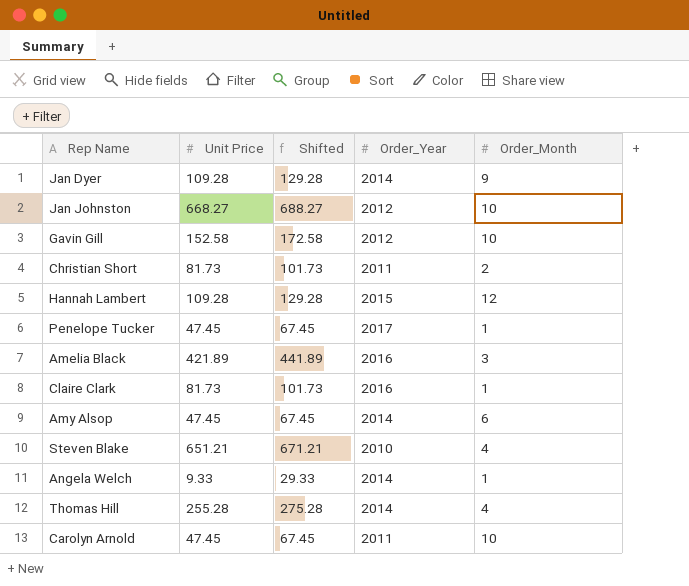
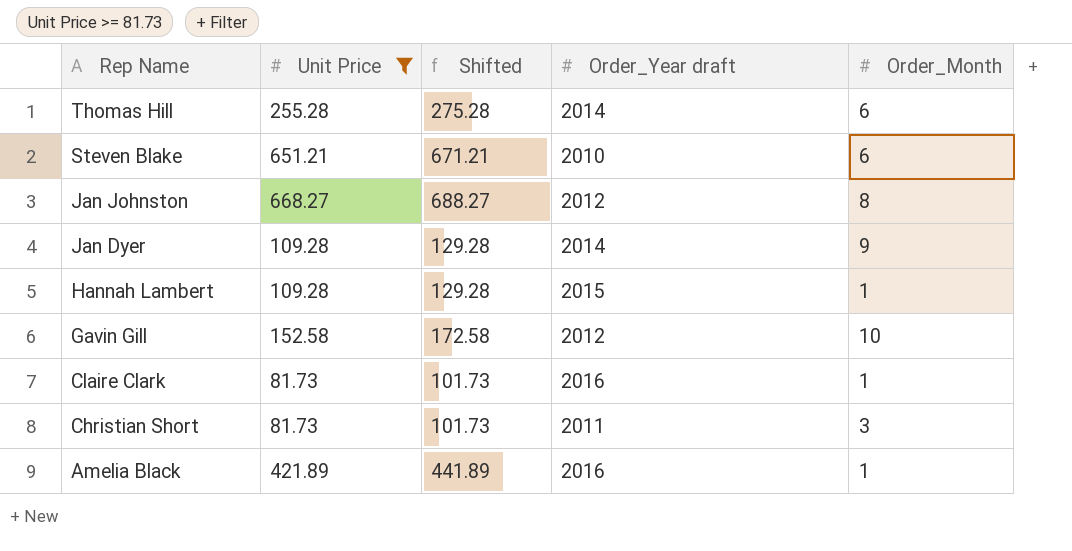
filter: none -> Unit Price >= 81.73
row order: none -> Rep Name descending
column name: Order_Year -> Order_Year draft
Thomas Hill | Order_Month: 4 -> 6
Steven Blake | Order_Month: 4 -> 6
Jan Johnston | Order_Month: 10 -> 8
Hannah Lambert | Order_Month: 12 -> 1
Christian Short | Order_Month: 2 -> 3
Amelia Black | Order_Month: 3 -> 1

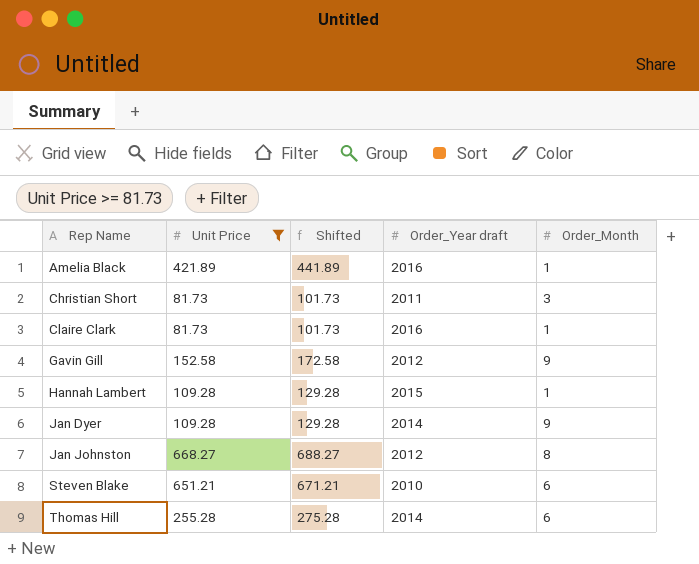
row order: Rep Name descending -> Rep Name ascending
Gavin Gill | Order_Month: 10 -> 9

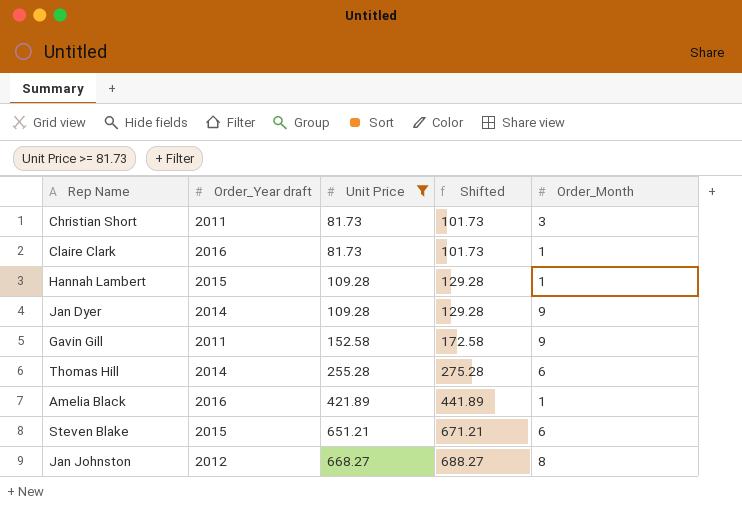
row order: Rep Name ascending -> Unit Price ascending
column Order_Year draft | position: 4 -> 2
Gavin Gill | Order_Year draft: 2012 -> 2011
Steven Blake | Order_Year draft: 2010 -> 2015

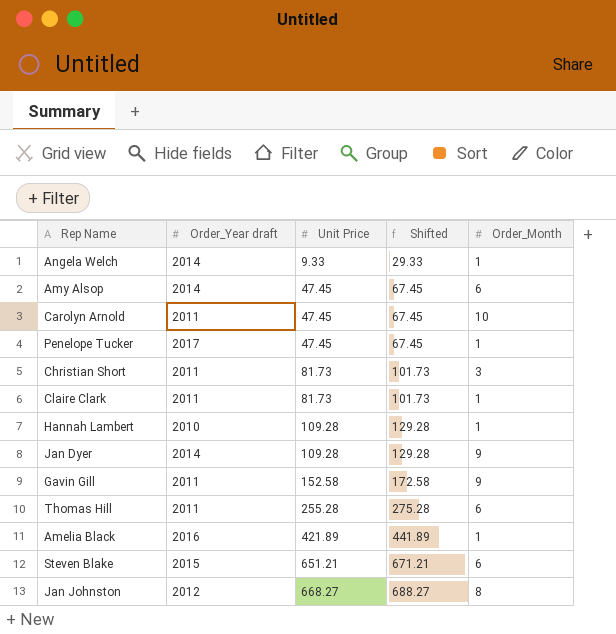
filter: Unit Price >= 81.73 -> none
Claire Clark | Order_Year draft: 2016 -> 2011
Hannah Lambert | Order_Year draft: 2015 -> 2010
Thomas Hill | Order_Year draft: 2014 -> 2011

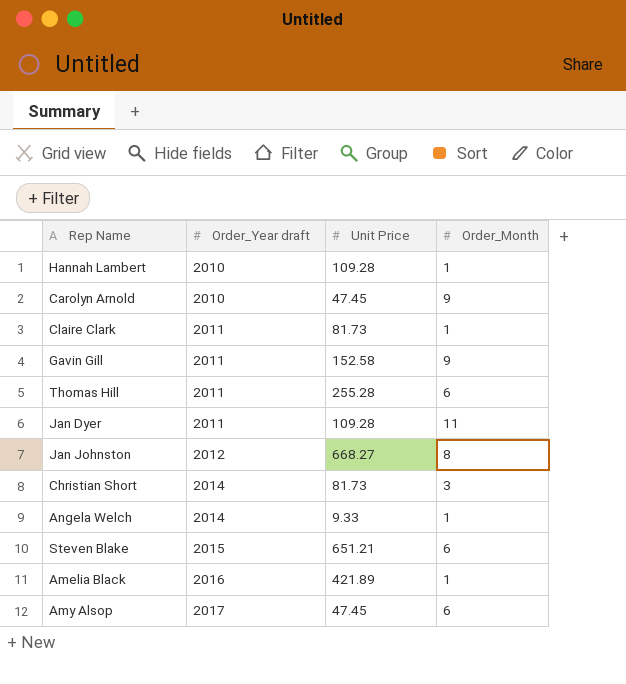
row order: Unit Price ascending -> Order_Year draft ascending
column Shifted | formula: [Unit Price] + 20 -> none
row Penelope Tucker: 2017 | 47.45 | 67.45 | 1 -> none
Carolyn Arnold | Order_Year draft: 2011 -> 2010
Carolyn Arnold | Order_Month: 10 -> 9
Jan Dyer | Order_Year draft: 2014 -> 2011
Jan Dyer | Order_Month: 9 -> 11
Christian Short | Order_Year draft: 2011 -> 2014
Amy Alsop | Order_Year draft: 2014 -> 2017

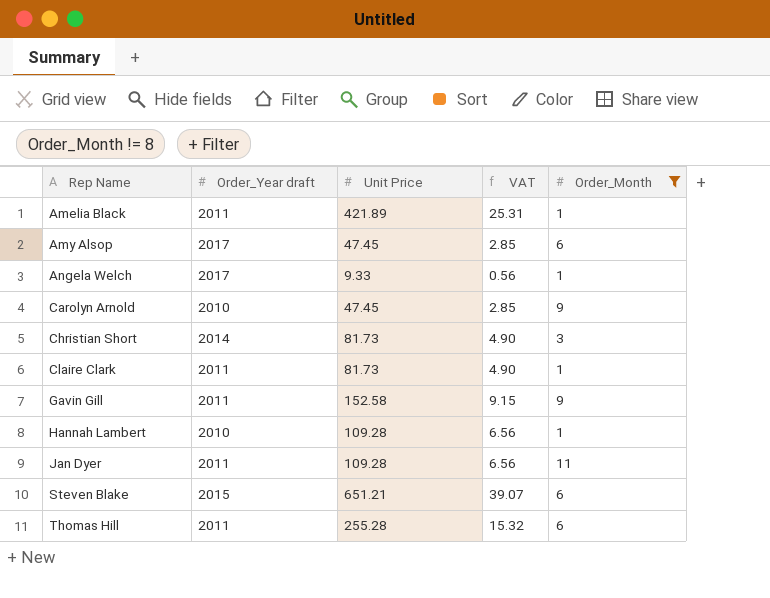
filter: none -> Order_Month != 8
row order: Order_Year draft ascending -> Rep Name ascending
column VAT | formula: none -> [Unit Price] * 0.06
Amelia Black | Order_Year draft: 2016 -> 2011
Angela Welch | Order_Year draft: 2014 -> 2017

